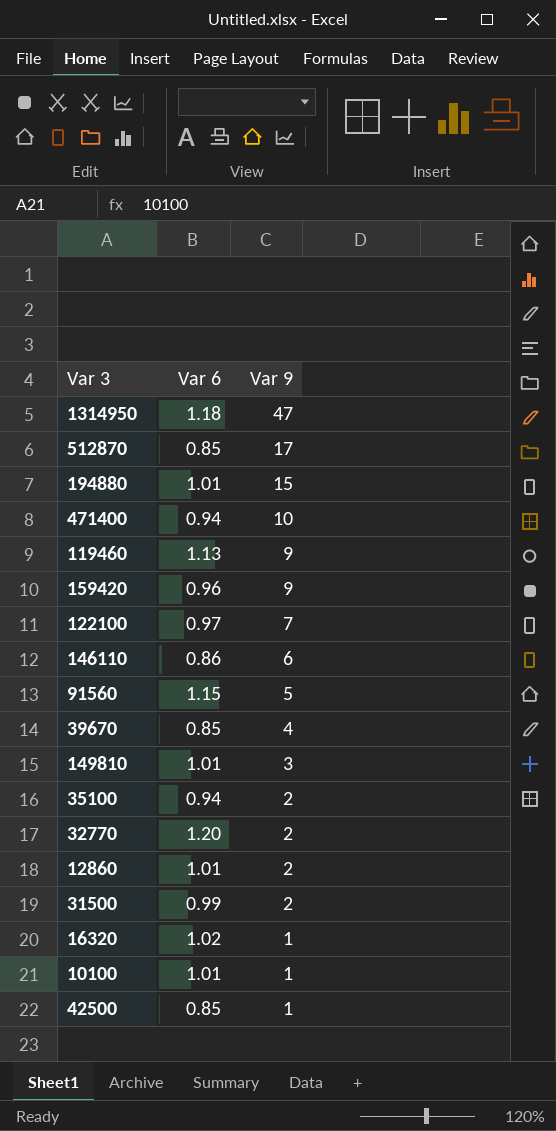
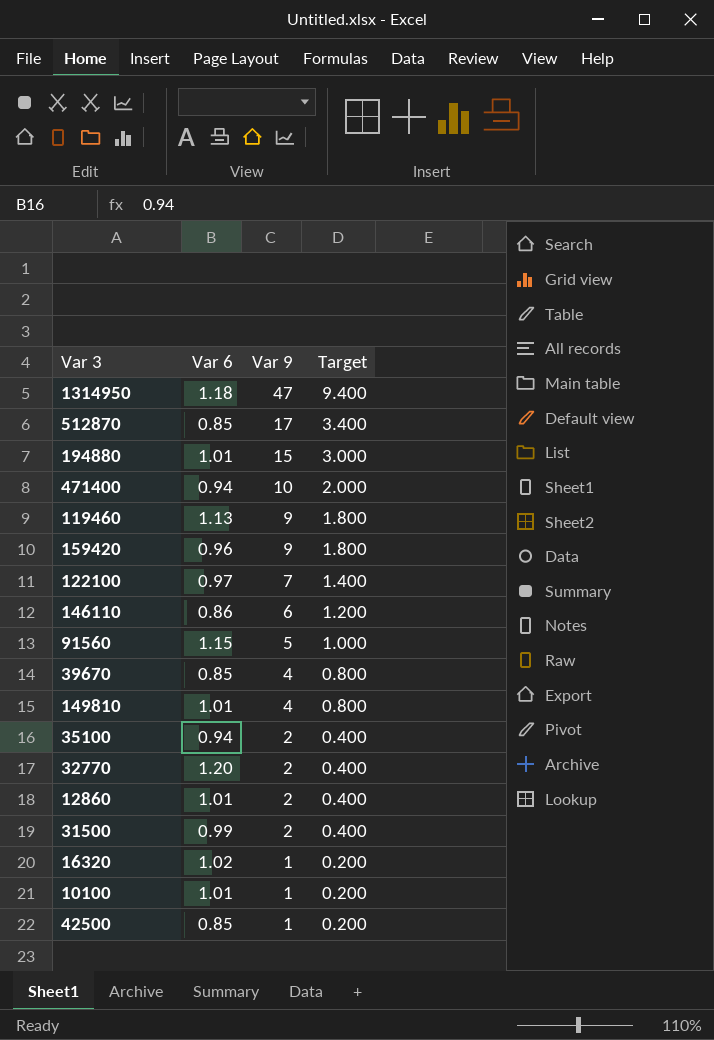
column Target | formula: none -> [Var 9] * 0.2
149810 | Var 9: 3 -> 4

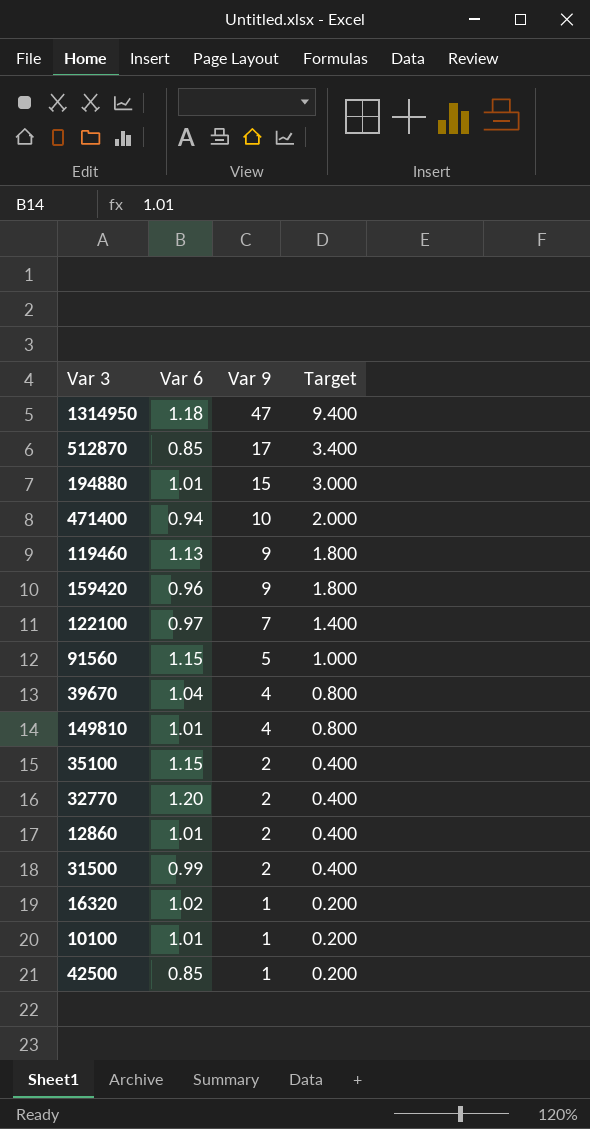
row 146110: 0.86 | 6 | 1.200 -> none
39670 | Var 6: 0.85 -> 1.04
35100 | Var 6: 0.94 -> 1.15

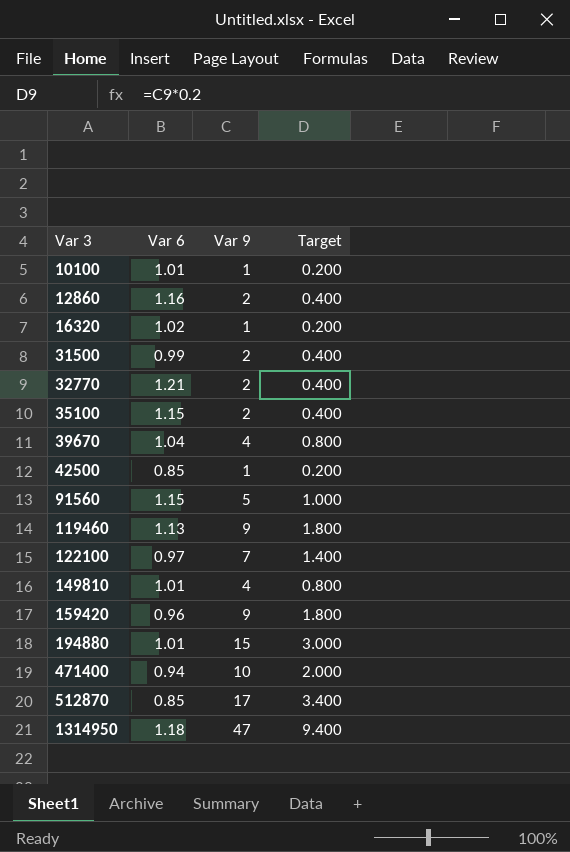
row order: Var 9 descending -> Var 3 ascending
12860 | Var 6: 1.01 -> 1.16
32770 | Var 6: 1.20 -> 1.21

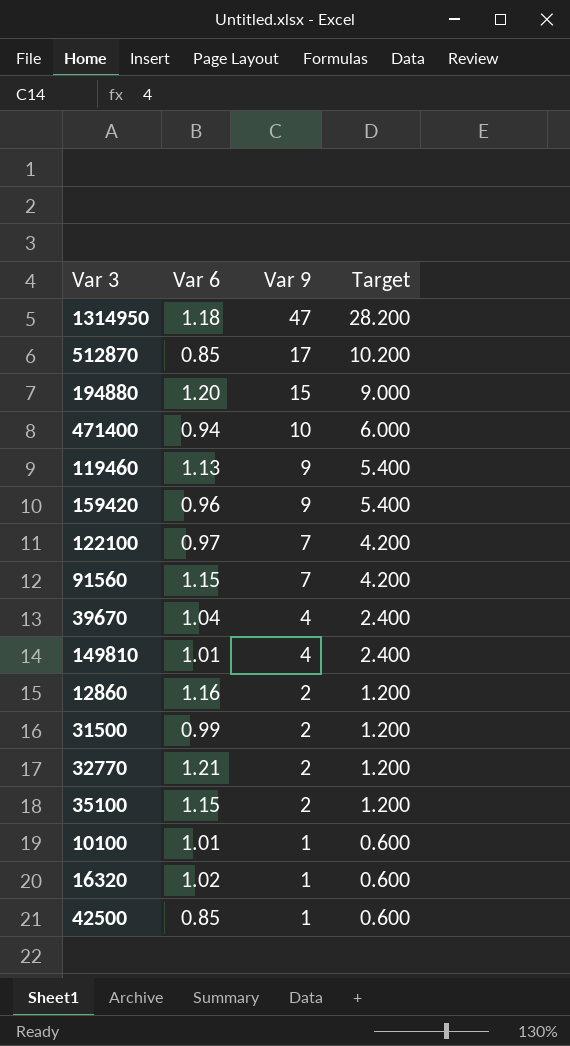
row order: Var 3 ascending -> Var 9 descending
column Target | formula: [Var 9] * 0.2 -> [Var 9] * 0.6
194880 | Var 6: 1.01 -> 1.20
91560 | Var 9: 5 -> 7

